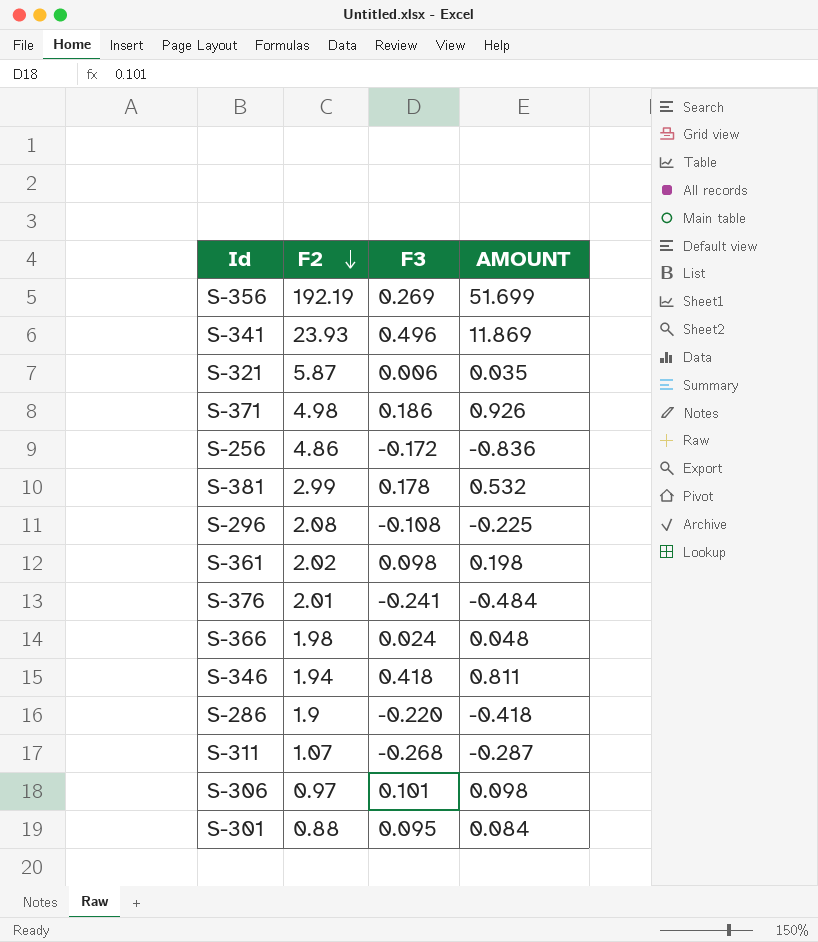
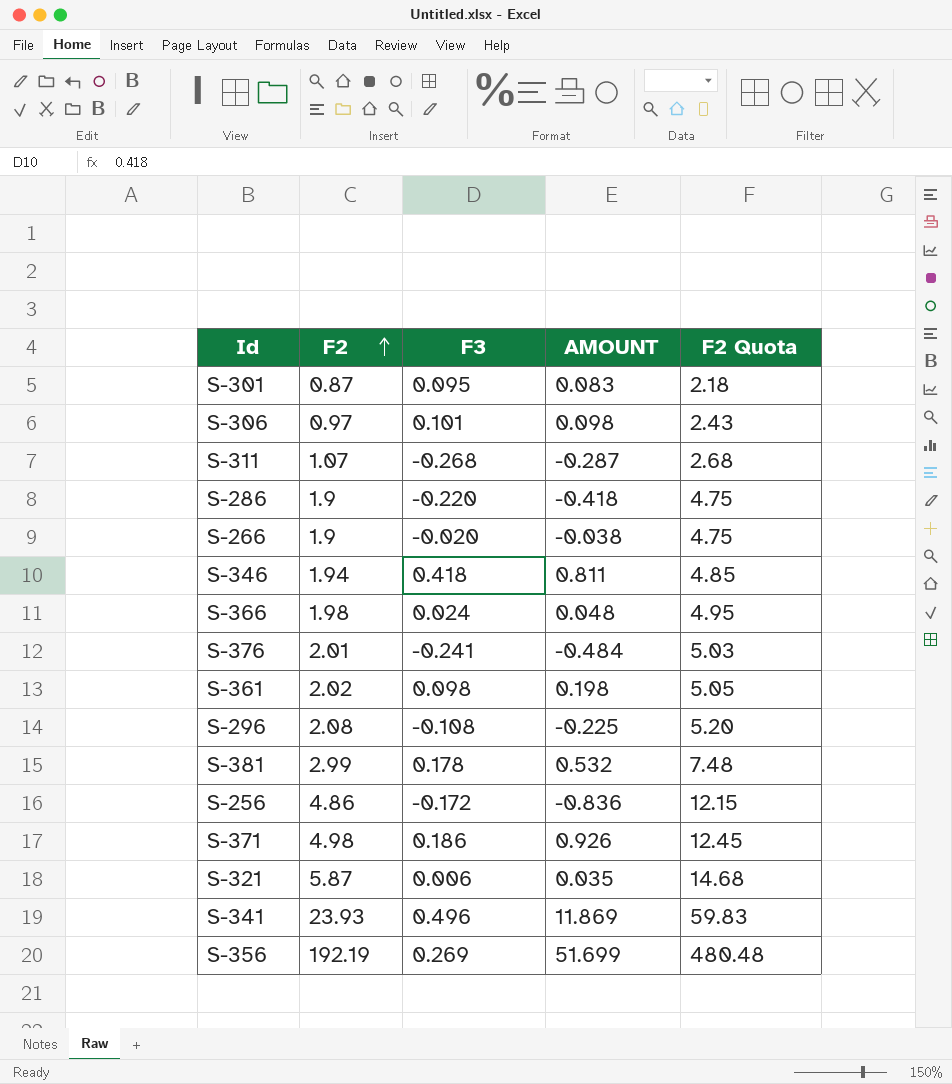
row order: F2 descending -> F2 ascending
column F2 Quota | formula: none -> [F2] * 2.5
S-301 | F2: 0.88 -> 0.87
S-301 | AMOUNT: 0.084 -> 0.083
row S-266: none -> 1.9 | -0.020 | -0.038 | 4.75

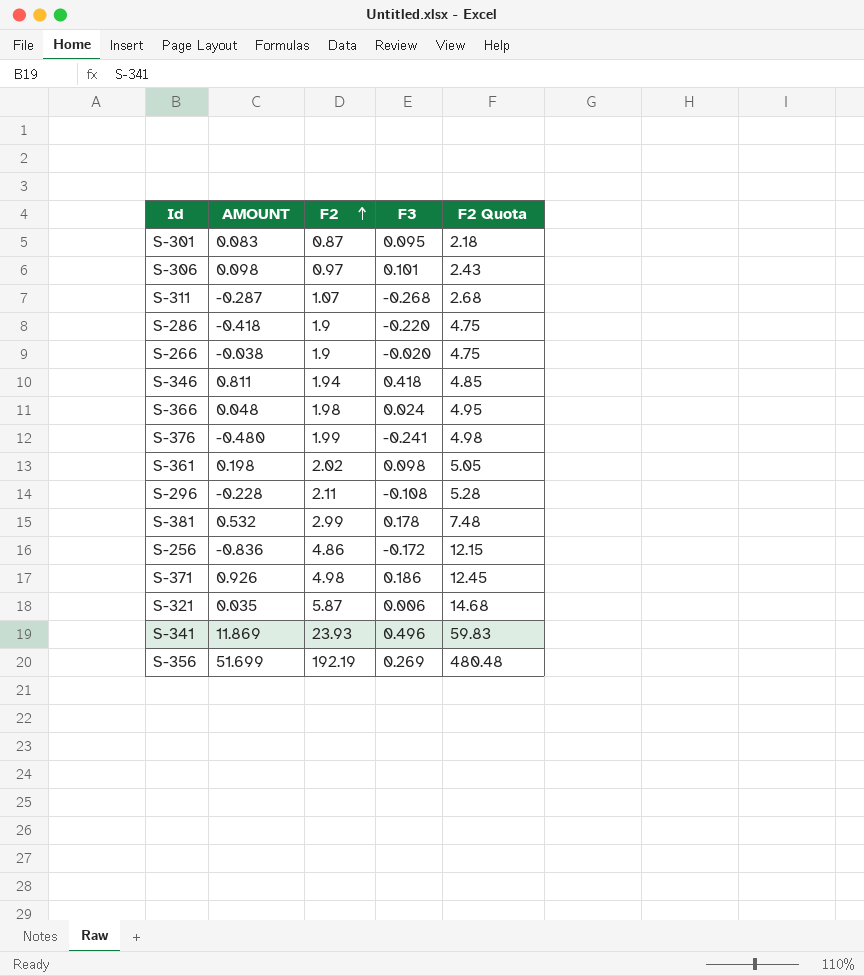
column AMOUNT | position: 4 -> 2
S-376 | AMOUNT: -0.484 -> -0.480
S-376 | F2: 2.01 -> 1.99
S-376 | F2 Quota: 5.03 -> 4.98
S-296 | AMOUNT: -0.225 -> -0.228
S-296 | F2: 2.08 -> 2.11
S-296 | F2 Quota: 5.20 -> 5.28

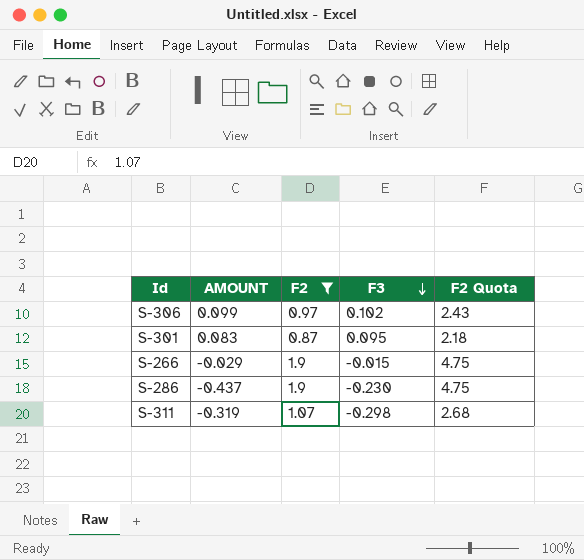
filter: none -> F2 <= 1.9
row order: F2 ascending -> F3 descending
S-306 | AMOUNT: 0.098 -> 0.099
S-306 | F3: 0.101 -> 0.102
S-266 | AMOUNT: -0.038 -> -0.029
S-266 | F3: -0.020 -> -0.015
S-286 | AMOUNT: -0.418 -> -0.437
S-286 | F3: -0.220 -> -0.230
S-311 | AMOUNT: -0.287 -> -0.319
S-311 | F3: -0.268 -> -0.298

